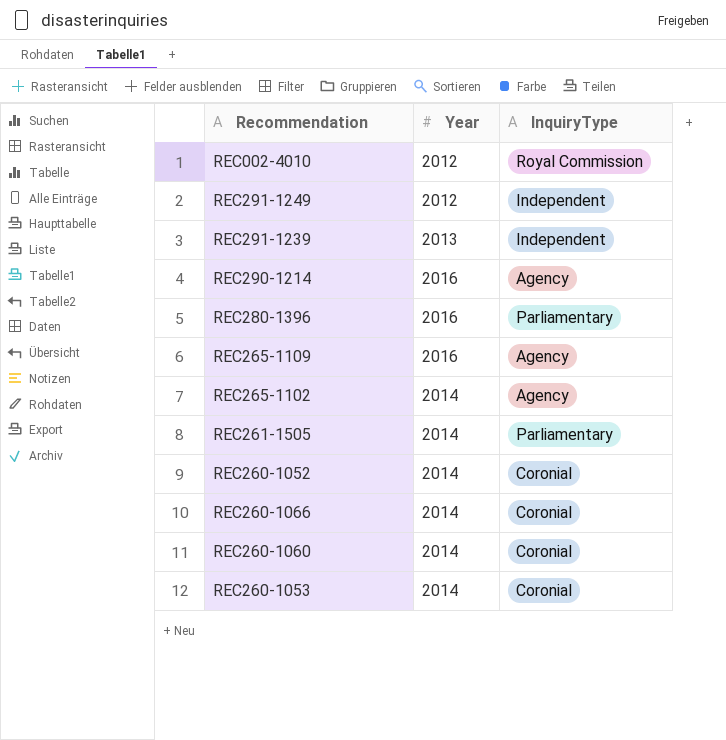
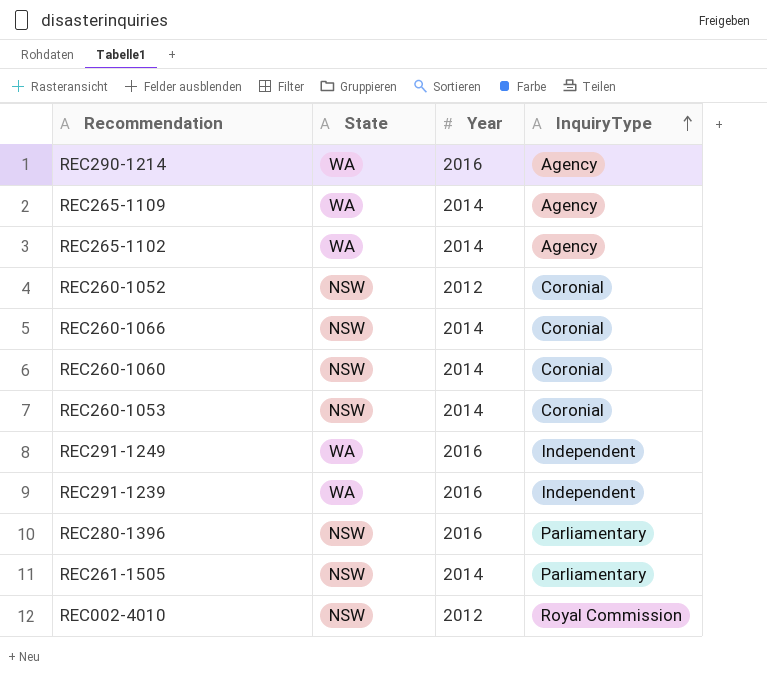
row order: none -> InquiryType ascending
column State | position: none -> 2
REC265-1109 | Year: 2016 -> 2014
REC260-1052 | Year: 2014 -> 2012
REC291-1249 | Year: 2012 -> 2016
REC291-1239 | Year: 2013 -> 2016

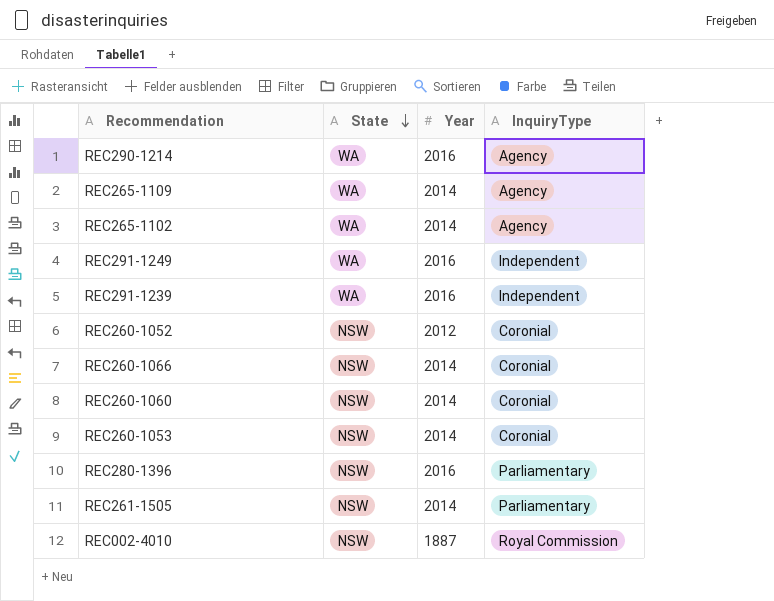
row order: InquiryType ascending -> State descending
REC002-4010 | Year: 2012 -> 1887

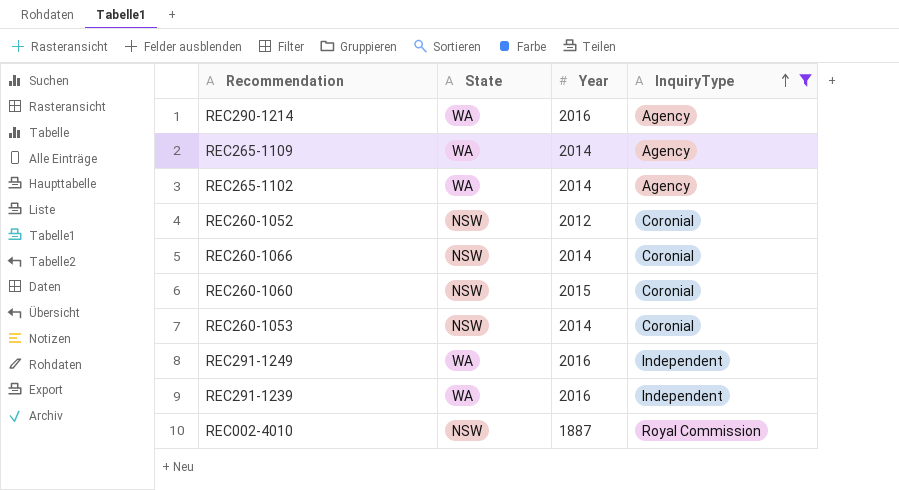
filter: none -> InquiryType != Parliamentary
row order: State descending -> InquiryType ascending
REC260-1060 | Year: 2014 -> 2015

